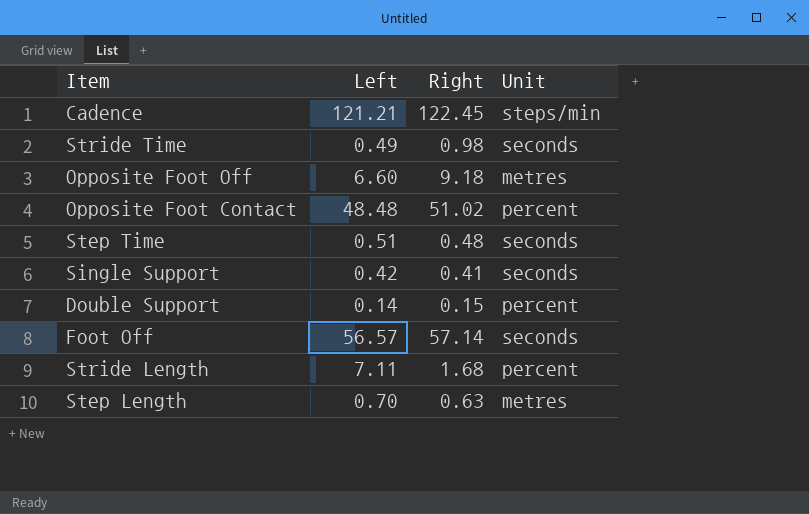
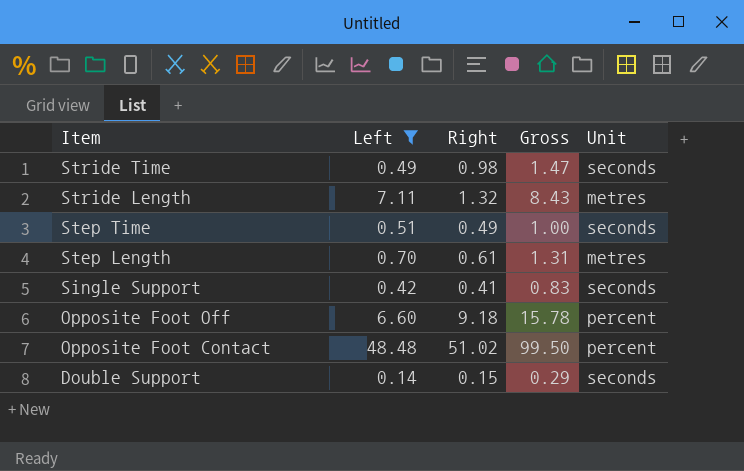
filter: none -> Left <= 48.48
row order: none -> Item descending
column Gross | formula: none -> [Left] + [Right]
Stride Length | Right: 1.68 -> 1.32
Stride Length | Unit: percent -> metres
Step Time | Right: 0.48 -> 0.49
Step Length | Right: 0.63 -> 0.61
Opposite Foot Off | Unit: metres -> percent
Double Support | Unit: percent -> seconds

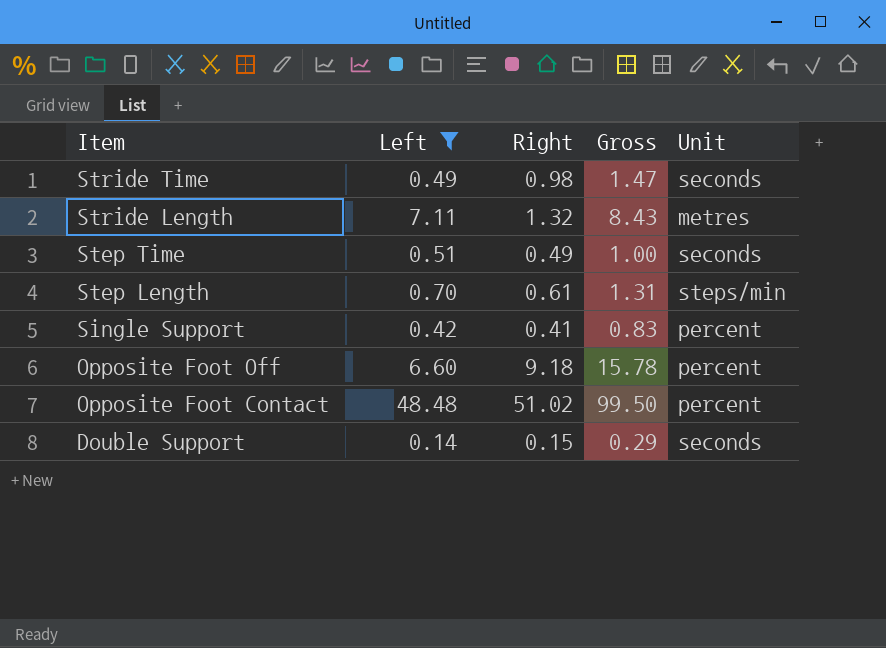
Step Length | Unit: metres -> steps/min
Single Support | Unit: seconds -> percent

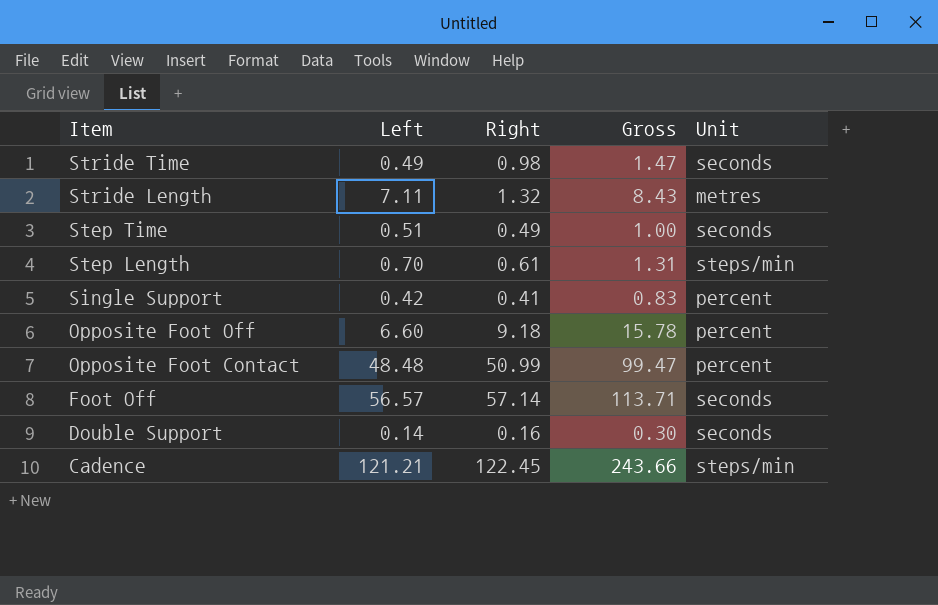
filter: Left <= 48.48 -> none
Opposite Foot Contact | Right: 51.02 -> 50.99
Opposite Foot Contact | Gross: 99.50 -> 99.47
Double Support | Right: 0.15 -> 0.16
Double Support | Gross: 0.29 -> 0.30

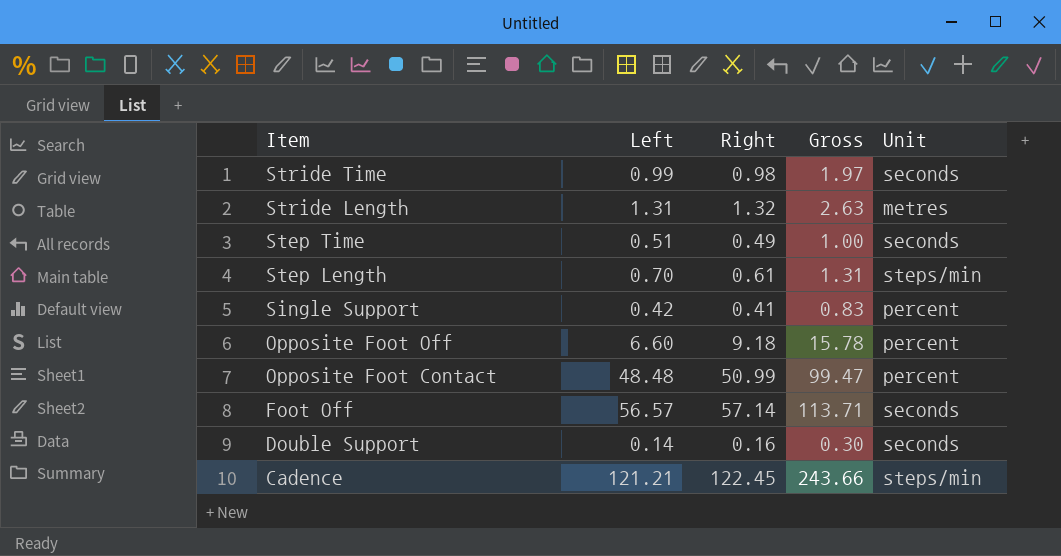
Stride Time | Left: 0.49 -> 0.99
Stride Time | Gross: 1.47 -> 1.97
Stride Length | Left: 7.11 -> 1.31
Stride Length | Gross: 8.43 -> 2.63

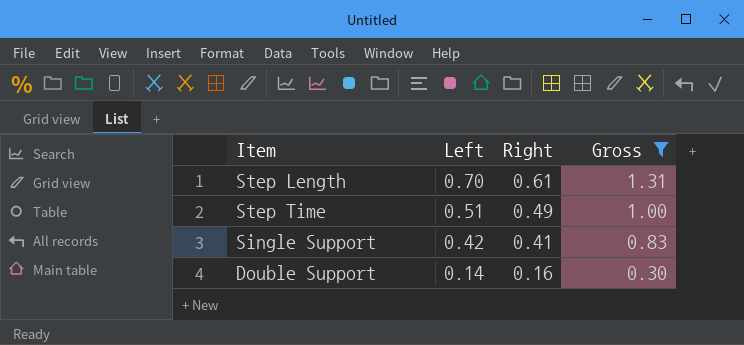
filter: none -> Gross <= 1.31
row order: Item descending -> Left descending
column Unit | position: 5 -> none

